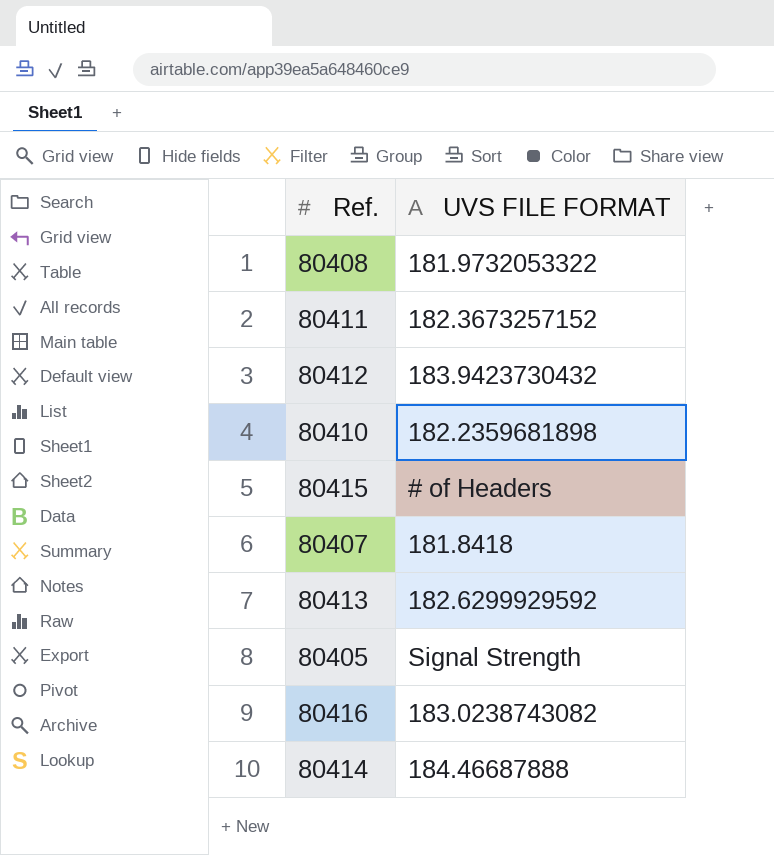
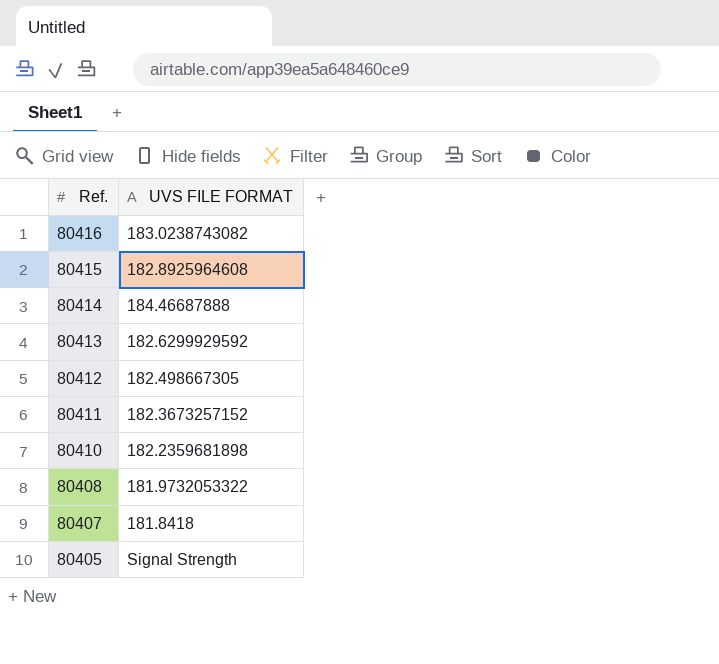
row order: none -> Ref. descending
80415 | UVS FILE FORMAT: # of Headers -> 182.8925964608
80412 | UVS FILE FORMAT: 183.9423730432 -> 182.498667305

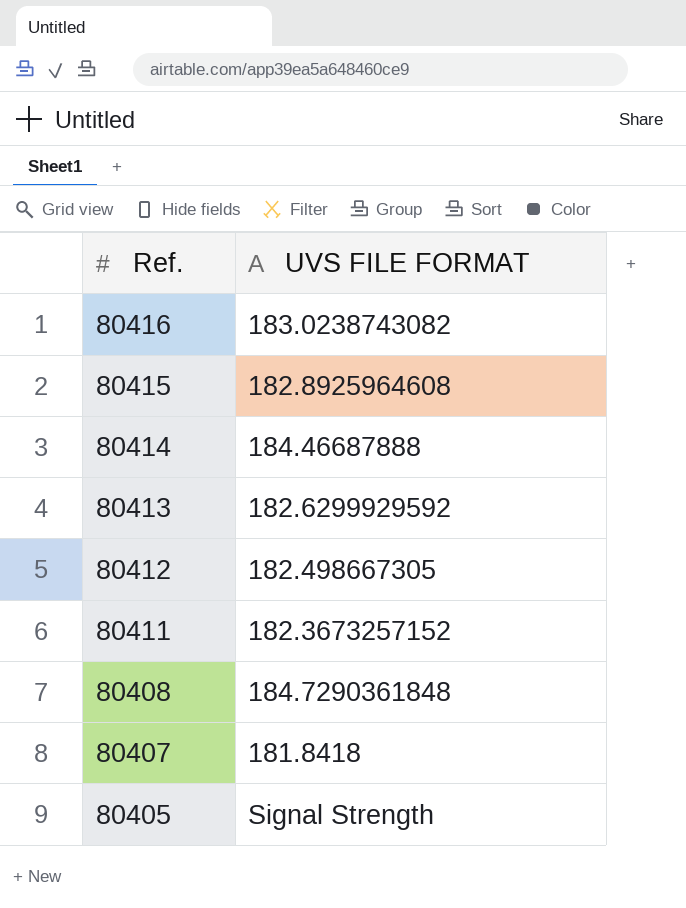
row 80410: 182.2359681898 -> none
80408 | UVS FILE FORMAT: 181.9732053322 -> 184.7290361848

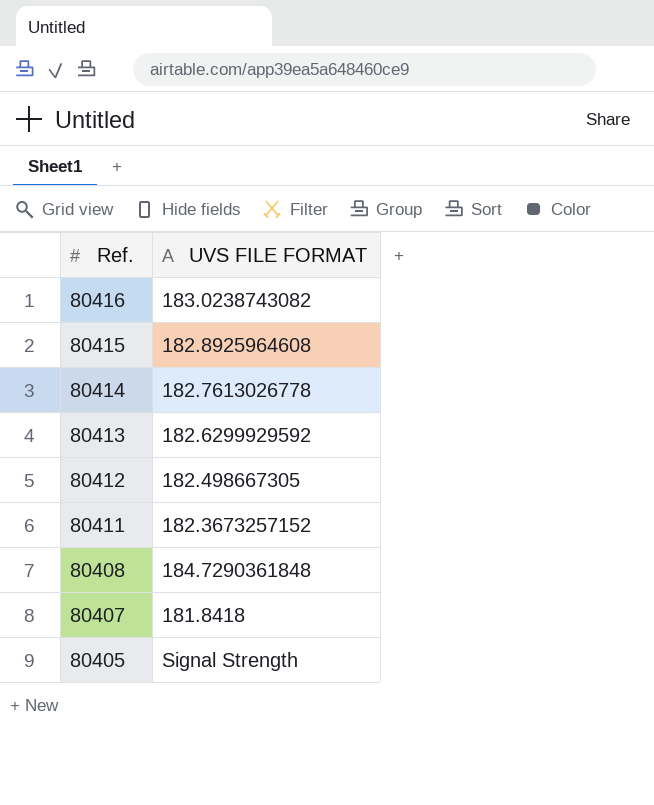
80414 | UVS FILE FORMAT: 184.46687888 -> 182.7613026778

